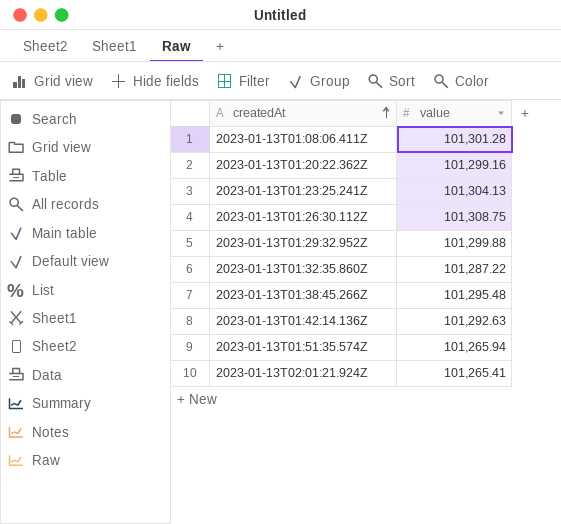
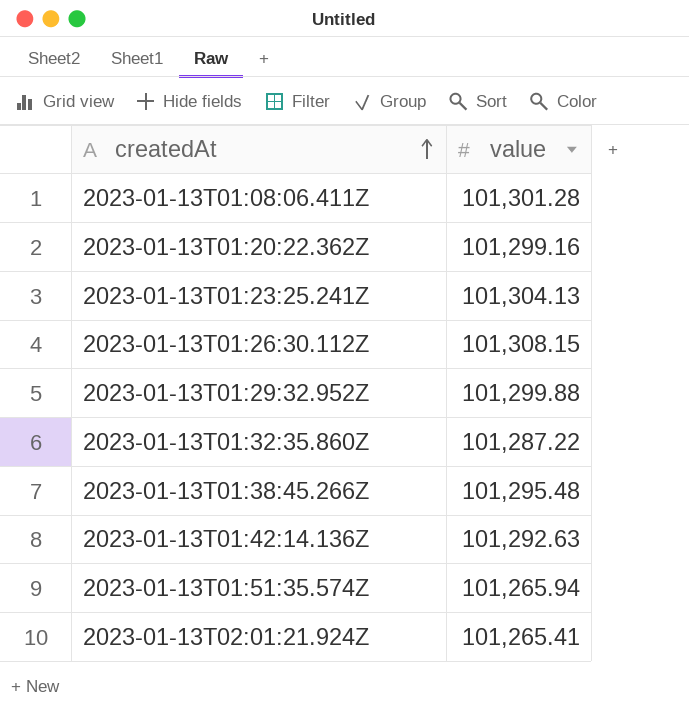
2023-01-13T01:26:30.112Z | value: 101,308.75 -> 101,308.15

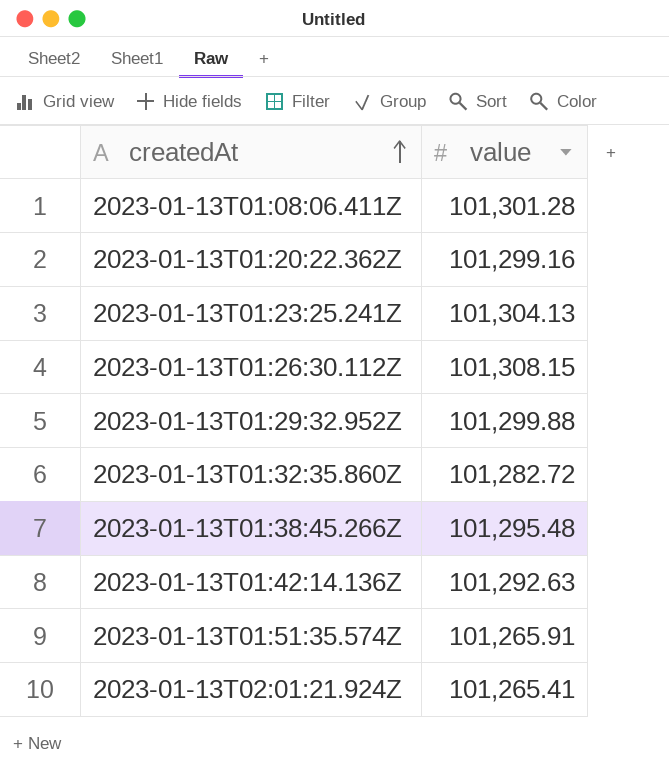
2023-01-13T01:32:35.860Z | value: 101,287.22 -> 101,282.72
2023-01-13T01:51:35.574Z | value: 101,265.94 -> 101,265.91

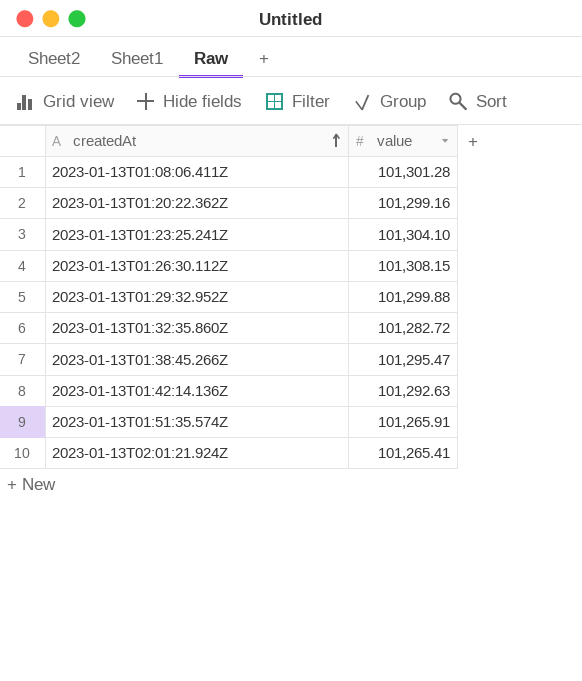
2023-01-13T01:23:25.241Z | value: 101,304.13 -> 101,304.10
2023-01-13T01:38:45.266Z | value: 101,295.48 -> 101,295.47

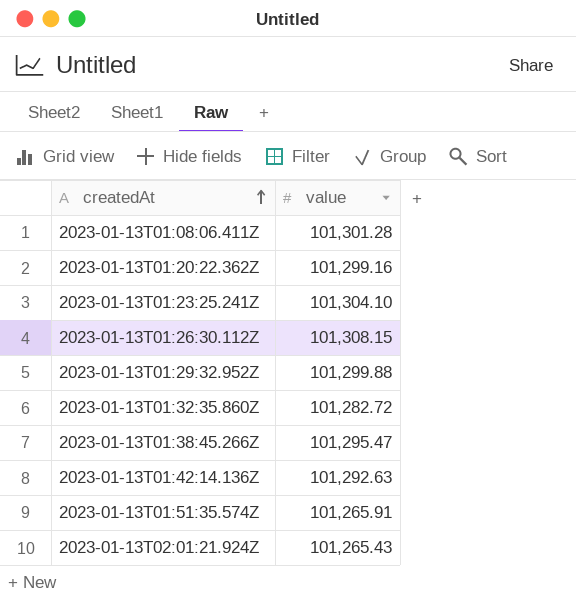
2023-01-13T02:01:21.924Z | value: 101,265.41 -> 101,265.43

